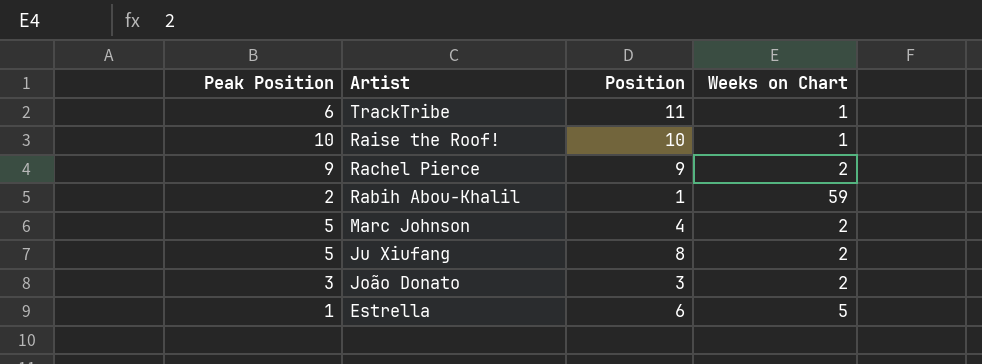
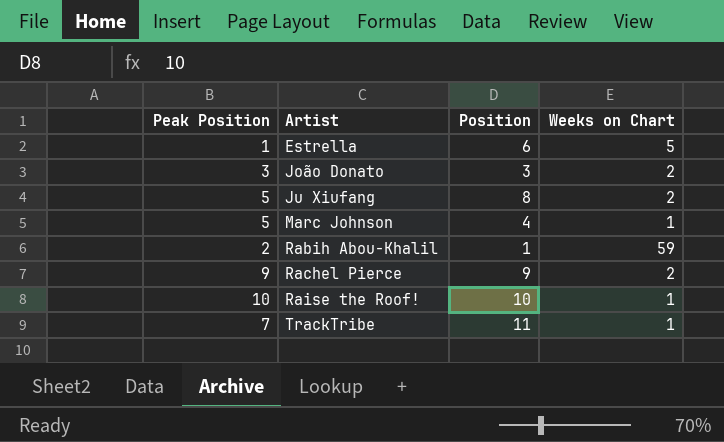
row order: Artist descending -> Artist ascending
Marc Johnson | Weeks on Chart: 2 -> 1
TrackTribe | Peak Position: 6 -> 7

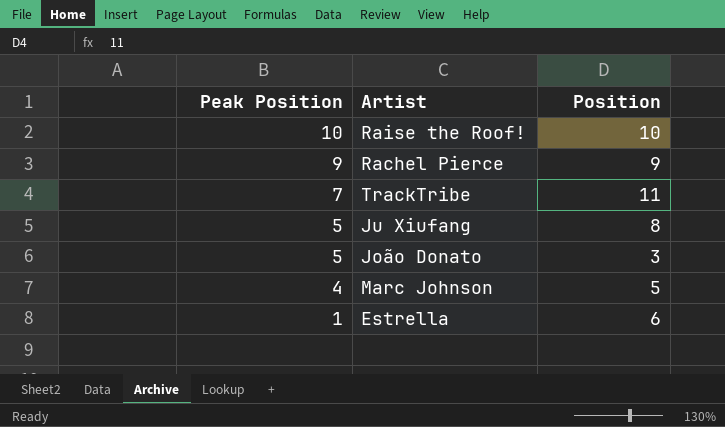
row order: Artist ascending -> Peak Position descending
column Weeks on Chart | position: 4 -> none
row Rabih Abou-Khalil: 2 | 1 | 59 -> none
João Donato | Peak Position: 3 -> 5
Marc Johnson | Peak Position: 5 -> 4
Marc Johnson | Position: 4 -> 5

